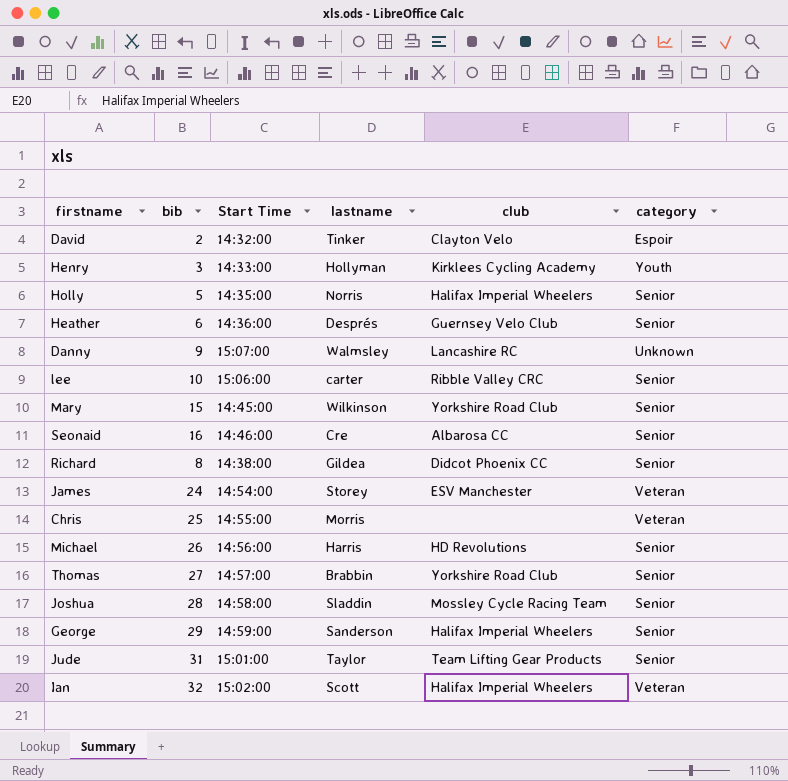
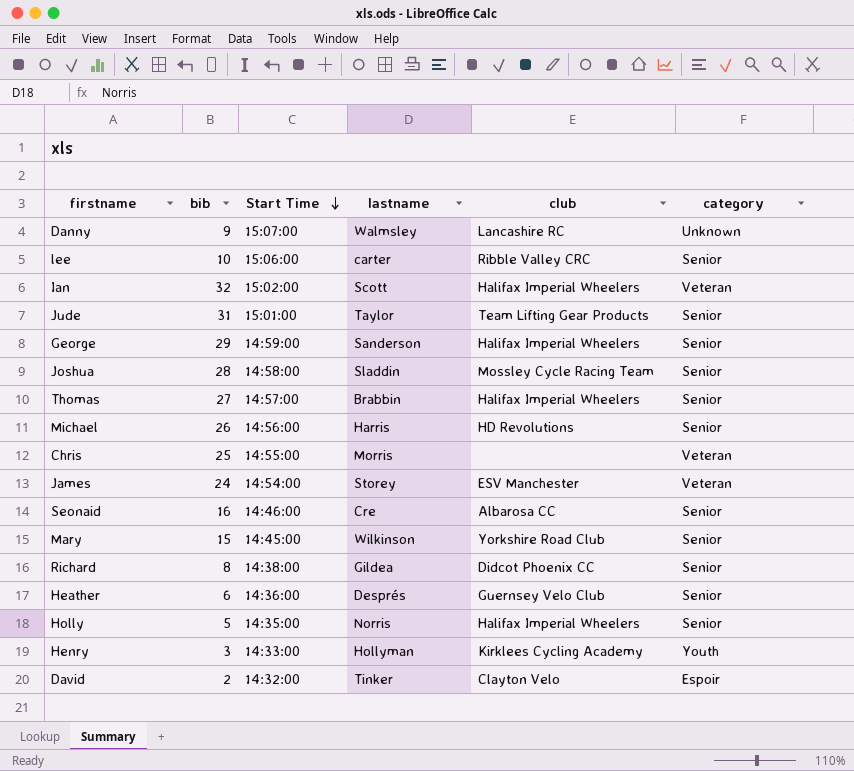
row order: none -> Start Time descending
Thomas | club: Yorkshire Road Club -> Halifax Imperial Wheelers

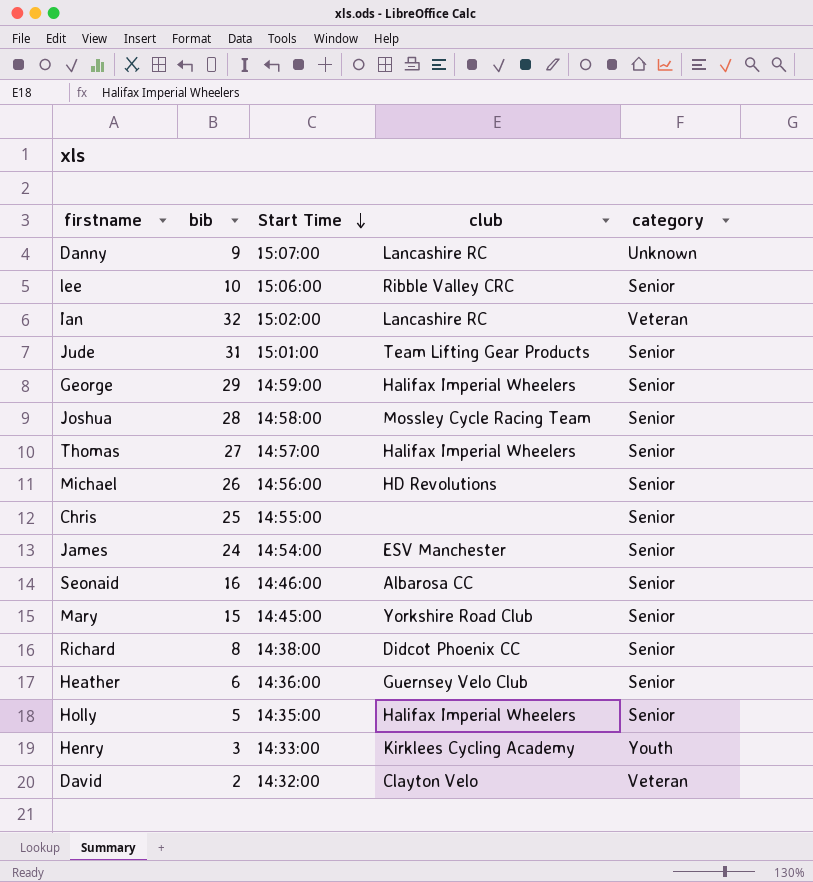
column lastname | position: 4 -> none
Ian | club: Halifax Imperial Wheelers -> Lancashire RC
Chris | category: Veteran -> Senior
James | category: Veteran -> Senior
David | category: Espoir -> Veteran

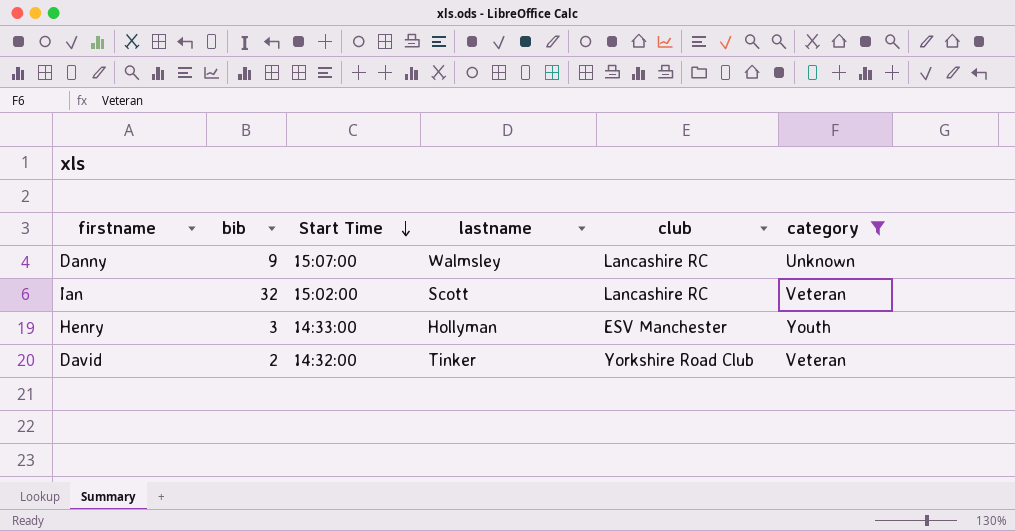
filter: none -> category != Senior
column lastname | position: none -> 4
Henry | club: Kirklees Cycling Academy -> ESV Manchester
David | club: Clayton Velo -> Yorkshire Road Club

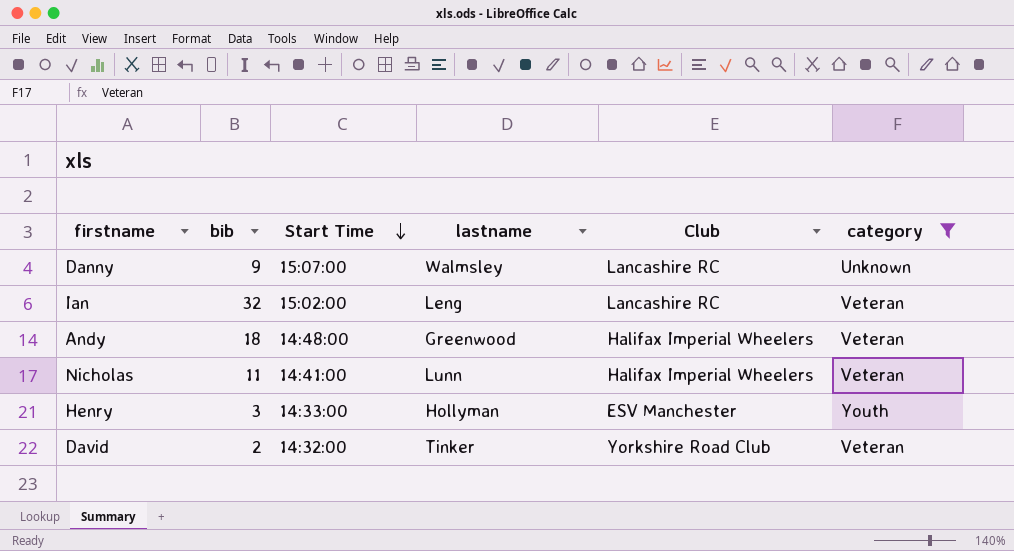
column name: club -> Club
Ian | lastname: Scott -> Leng
row Andy: none -> 18 | 14:48:00 | Greenwood | Halifax Imperial Wheelers | Veteran
row Nicholas: none -> 11 | 14:41:00 | Lunn | Halifax Imperial Wheelers | Veteran

